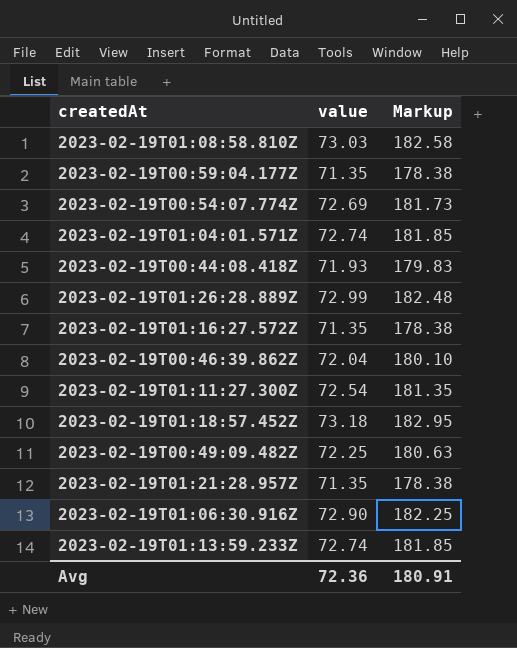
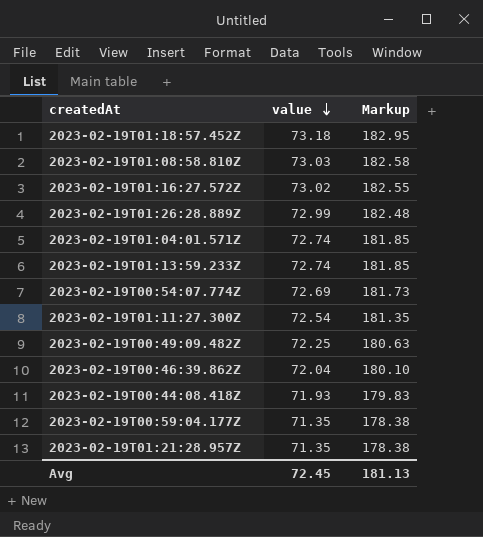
row order: none -> value descending
row 2023-02-19T01:06:30.916Z: 72.90 | 182.25 -> none
2023-02-19T01:16:27.572Z | value: 71.35 -> 73.02
2023-02-19T01:16:27.572Z | Markup: 178.38 -> 182.55
Avg | value: 72.36 -> 72.45
Avg | Markup: 180.91 -> 181.13

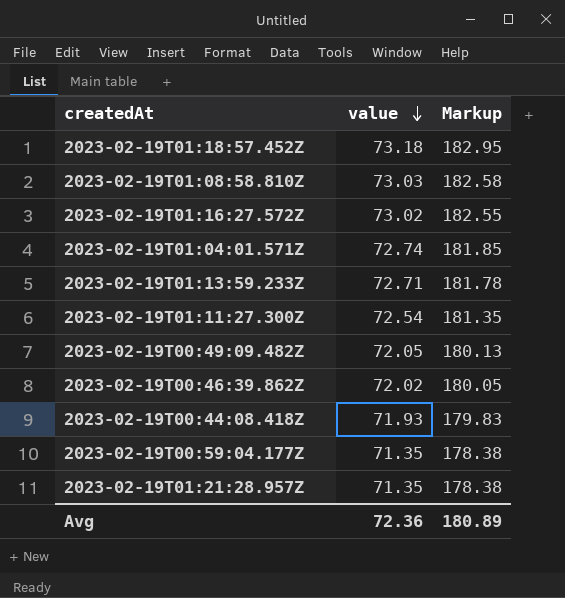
row 2023-02-19T01:26:28.889Z: 72.99 | 182.48 -> none
row 2023-02-19T00:54:07.774Z: 72.69 | 181.73 -> none
2023-02-19T01:13:59.233Z | value: 72.74 -> 72.71
2023-02-19T01:13:59.233Z | Markup: 181.85 -> 181.78
2023-02-19T00:49:09.482Z | value: 72.25 -> 72.05
2023-02-19T00:49:09.482Z | Markup: 180.63 -> 180.13
2023-02-19T00:46:39.862Z | value: 72.04 -> 72.02
2023-02-19T00:46:39.862Z | Markup: 180.10 -> 180.05
Avg | value: 72.45 -> 72.36
Avg | Markup: 181.13 -> 180.89

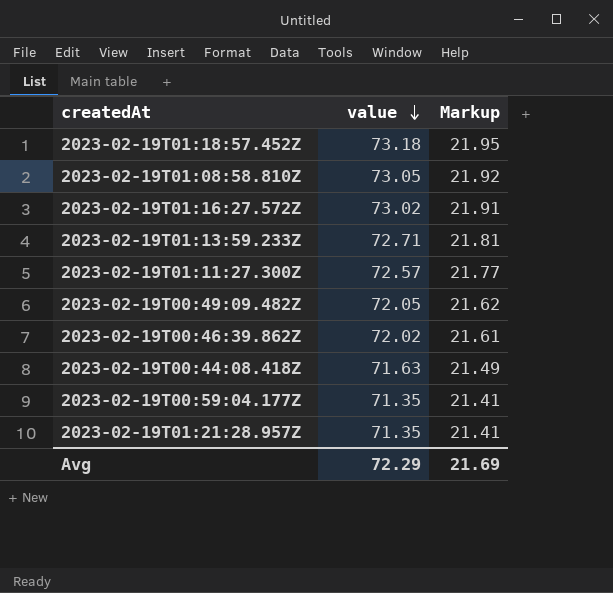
column Markup | formula: [value] * 2.5 -> [value] * 0.3
row 2023-02-19T01:04:01.571Z: 72.74 | 181.85 -> none
2023-02-19T01:08:58.810Z | value: 73.03 -> 73.05
2023-02-19T01:11:27.300Z | value: 72.54 -> 72.57
2023-02-19T00:44:08.418Z | value: 71.93 -> 71.63
Avg | value: 72.36 -> 72.29
Avg | Markup: 180.89 -> 21.69

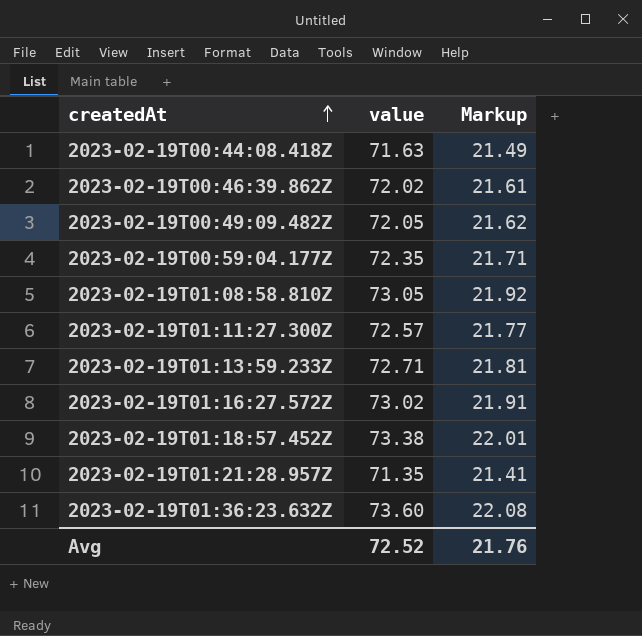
row order: value descending -> createdAt ascending
2023-02-19T00:59:04.177Z | value: 71.35 -> 72.35
2023-02-19T00:59:04.177Z | Markup: 21.41 -> 21.71
2023-02-19T01:18:57.452Z | value: 73.18 -> 73.38
2023-02-19T01:18:57.452Z | Markup: 21.95 -> 22.01
row 2023-02-19T01:36:23.632Z: none -> 73.60 | 22.08
Avg | value: 72.29 -> 72.52
Avg | Markup: 21.69 -> 21.76

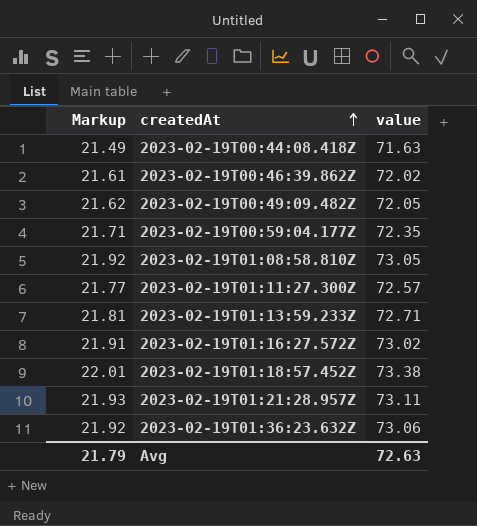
column Markup | position: 3 -> 1
2023-02-19T01:21:28.957Z | Markup: 21.41 -> 21.93
2023-02-19T01:21:28.957Z | value: 71.35 -> 73.11
2023-02-19T01:36:23.632Z | Markup: 22.08 -> 21.92
2023-02-19T01:36:23.632Z | value: 73.60 -> 73.06
Avg | Markup: 21.76 -> 21.79
Avg | value: 72.52 -> 72.63

